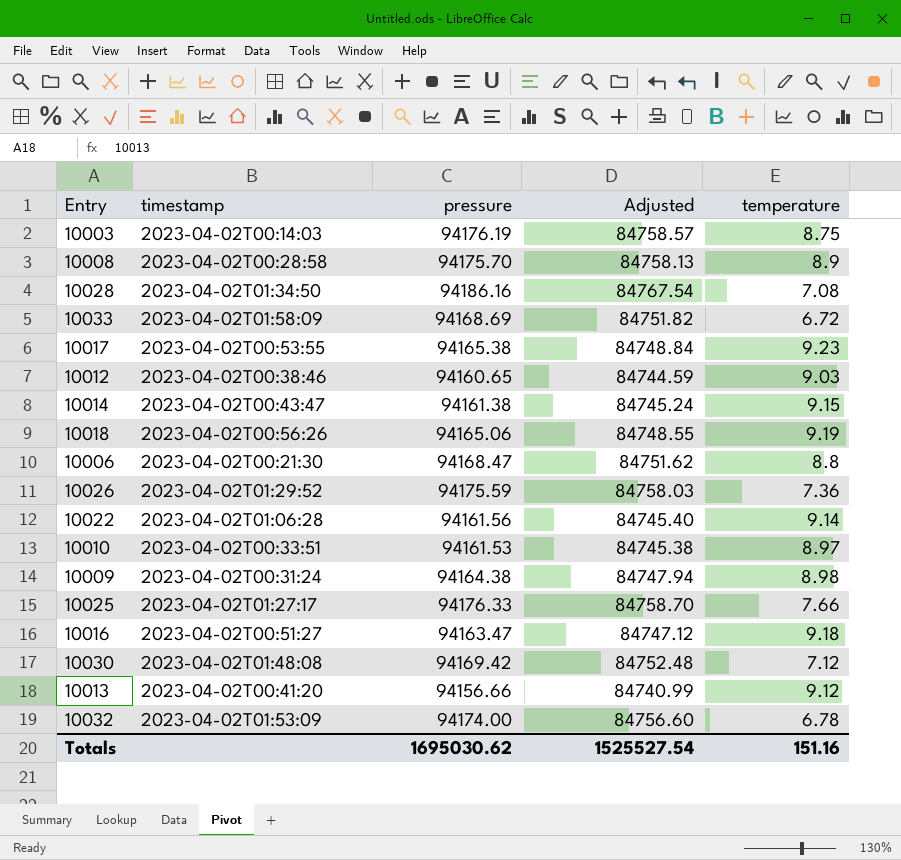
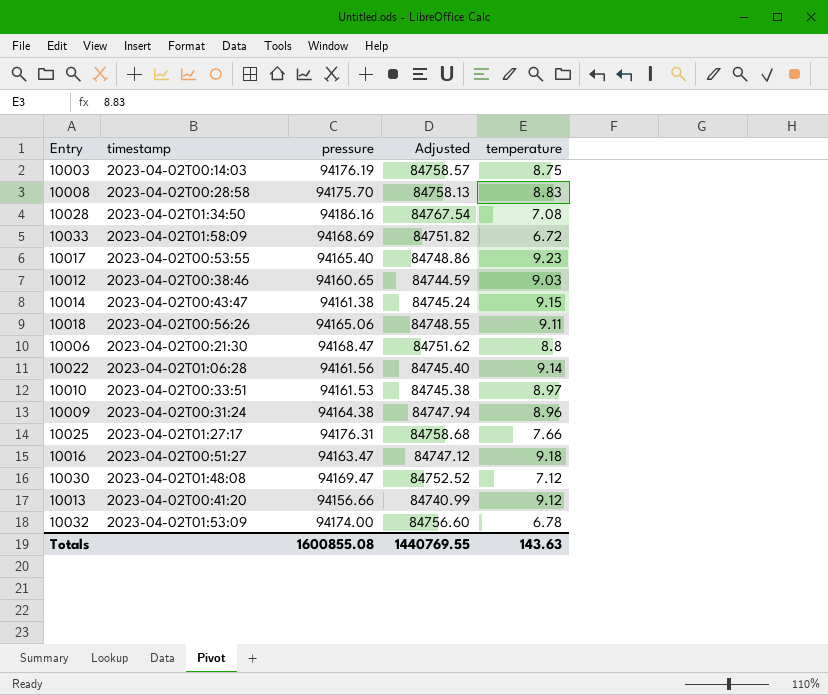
row 10026: 2023-04-02T01:29:52 | 94175.59 | 84758.03 | 7.36 -> none
10008 | temperature: 8.9 -> 8.83
10017 | pressure: 94165.38 -> 94165.40
10017 | Adjusted: 84748.84 -> 84748.86
10018 | temperature: 9.19 -> 9.11
10009 | temperature: 8.98 -> 8.96
10025 | pressure: 94176.33 -> 94176.31
10025 | Adjusted: 84758.70 -> 84758.68
10030 | pressure: 94169.42 -> 94169.47
10030 | Adjusted: 84752.48 -> 84752.52
Totals | pressure: 1695030.62 -> 1600855.08
Totals | Adjusted: 1525527.54 -> 1440769.55
Totals | temperature: 151.16 -> 143.63

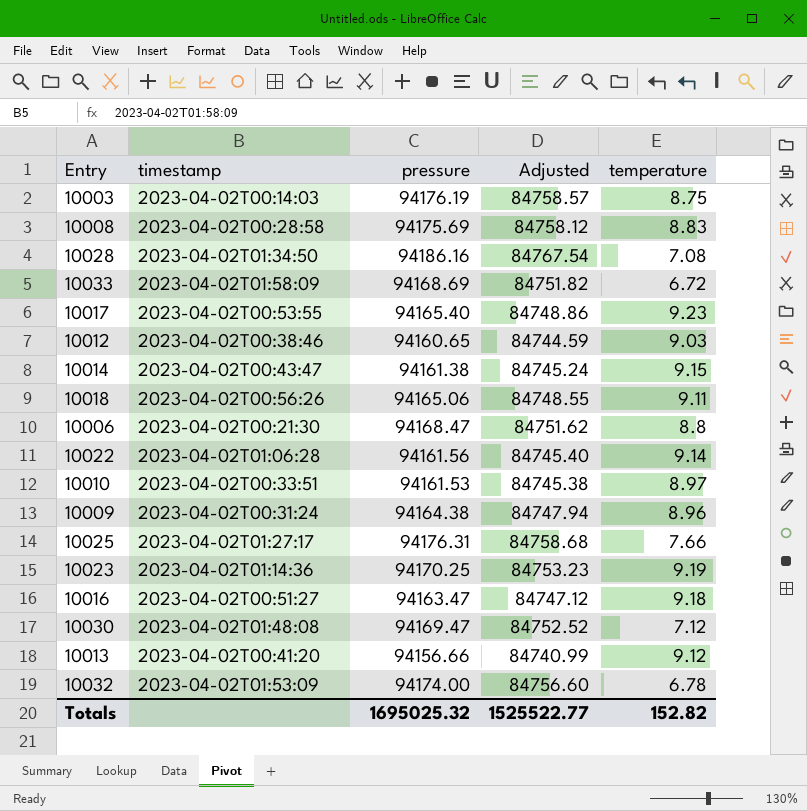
10008 | pressure: 94175.70 -> 94175.69
10008 | Adjusted: 84758.13 -> 84758.12
row 10023: none -> 2023-04-02T01:14:36 | 94170.25 | 84753.23 | 9.19
Totals | pressure: 1600855.08 -> 1695025.32
Totals | Adjusted: 1440769.55 -> 1525522.77
Totals | temperature: 143.63 -> 152.82

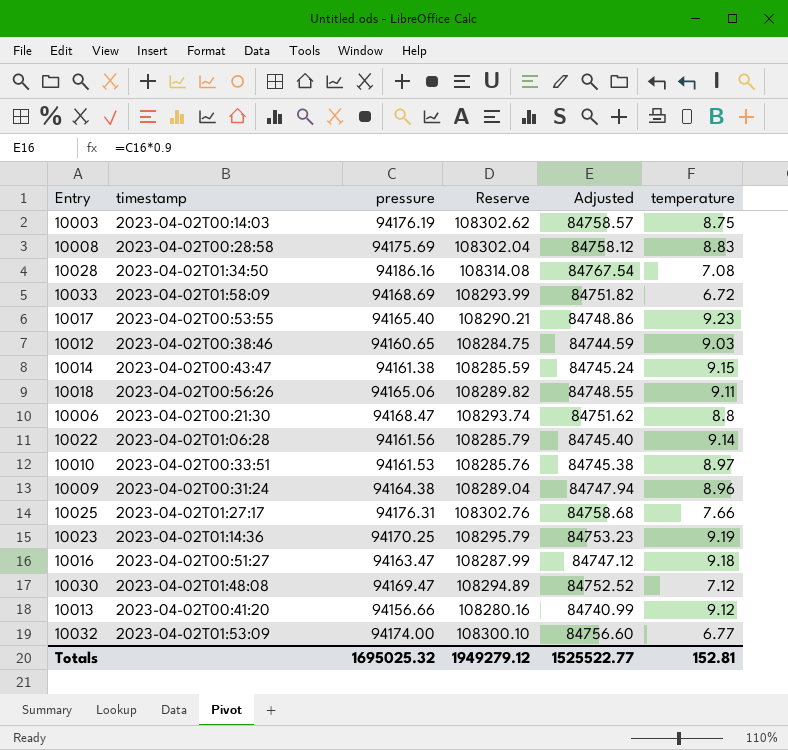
column Reserve | formula: none -> [pressure] * 1.15
10032 | temperature: 6.78 -> 6.77
Totals | temperature: 152.82 -> 152.81

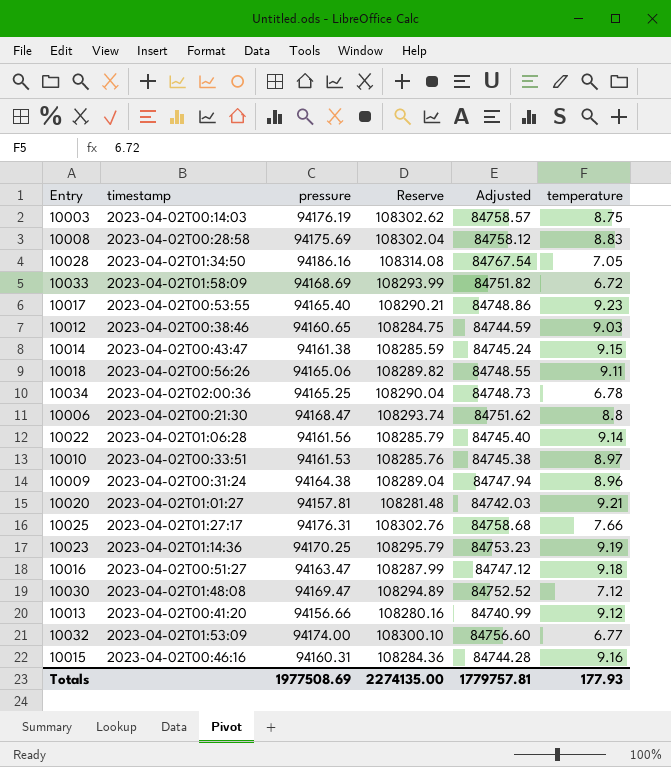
10028 | temperature: 7.08 -> 7.05
row 10034: none -> 2023-04-02T02:00:36 | 94165.25 | 108290.04 | 84748.73 | 6.78
row 10020: none -> 2023-04-02T01:01:27 | 94157.81 | 108281.48 | 84742.03 | 9.21
row 10015: none -> 2023-04-02T00:46:16 | 94160.31 | 108284.36 | 84744.28 | 9.16
Totals | pressure: 1695025.32 -> 1977508.69
Totals | Reserve: 1949279.12 -> 2274135.00
Totals | Adjusted: 1525522.77 -> 1779757.81
Totals | temperature: 152.81 -> 177.93

